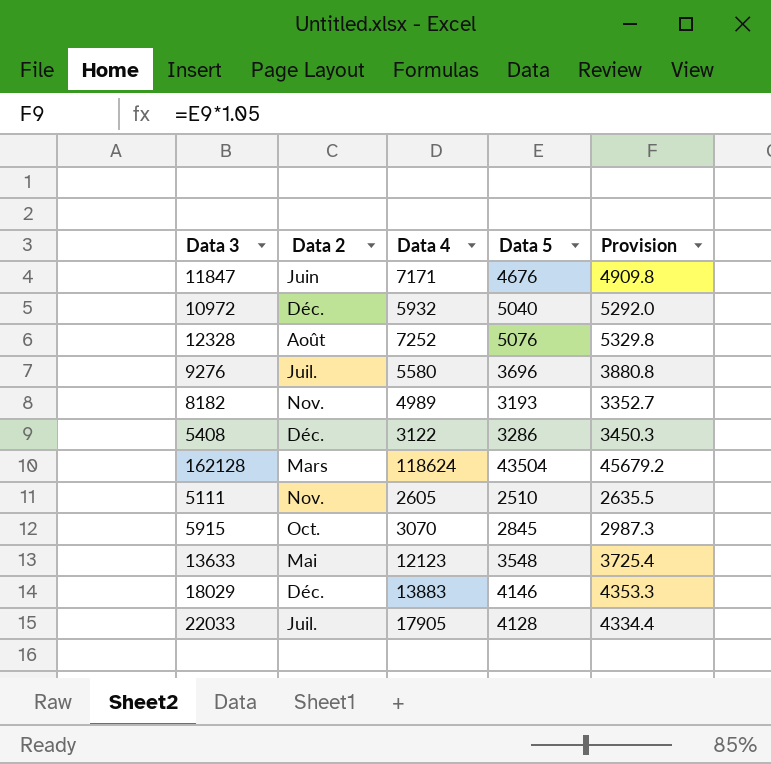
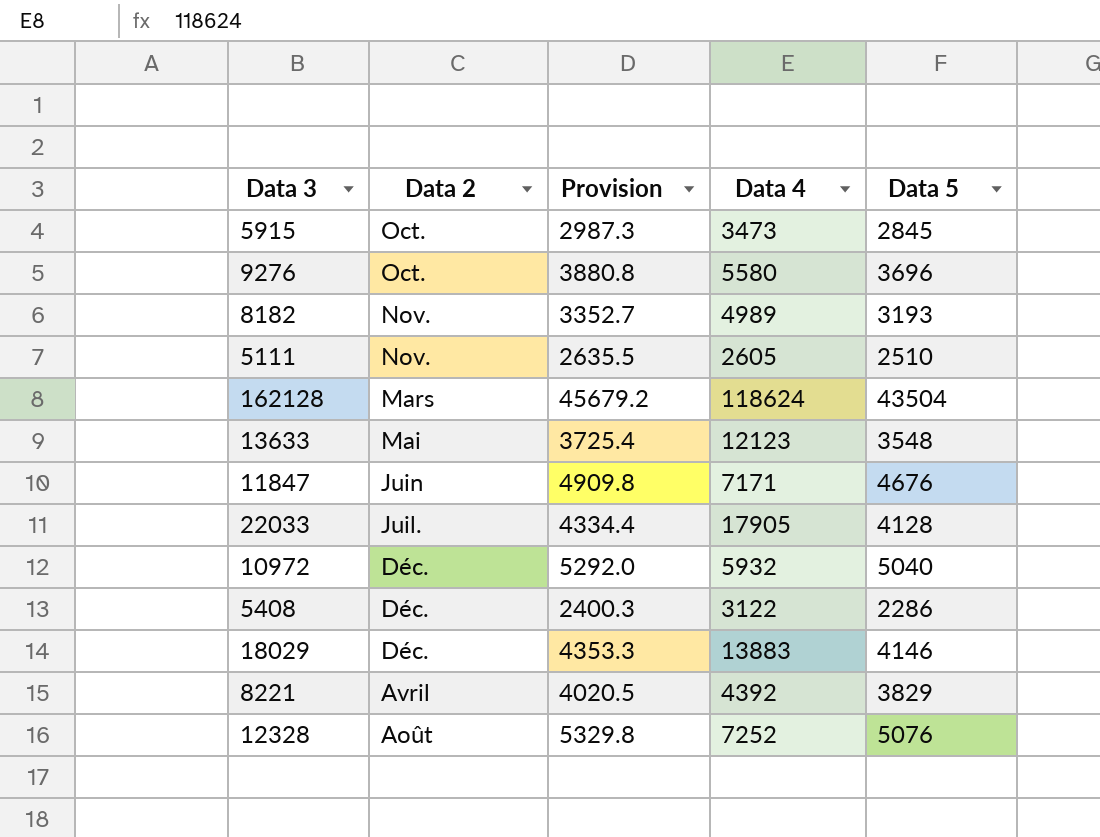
row order: none -> Data 2 descending
column Provision | position: 5 -> 3
5915 | Data 4: 3070 -> 3473
9276 | Data 2: Juil. -> Oct.
5408 | Provision: 3450.3 -> 2400.3
5408 | Data 5: 3286 -> 2286
row 8221: none -> Avril | 4020.5 | 4392 | 3829

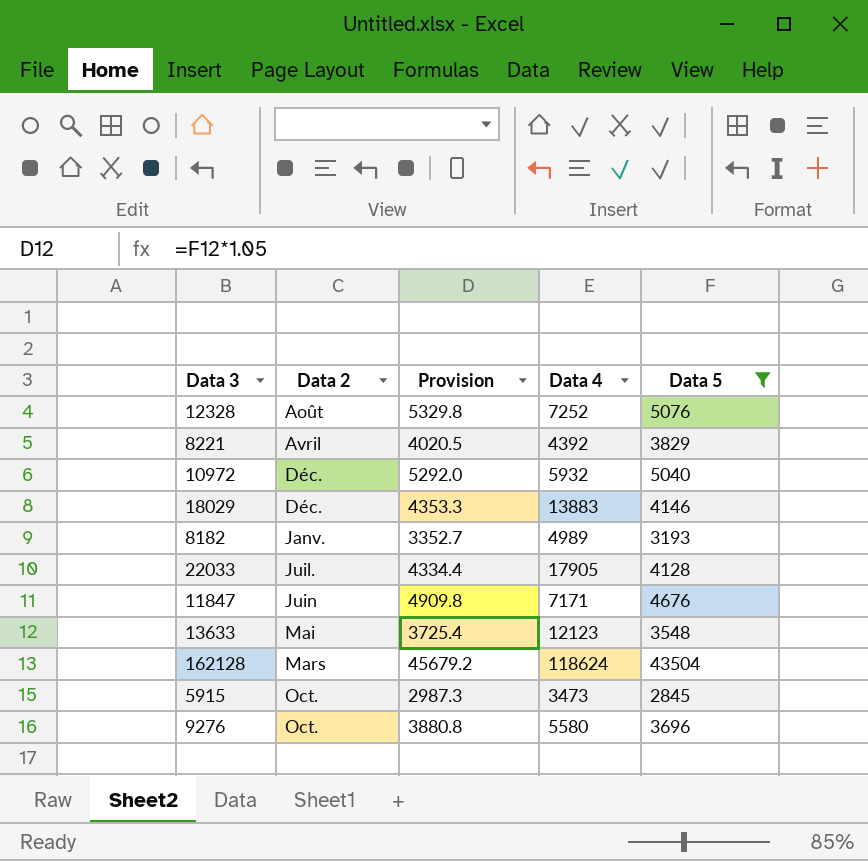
filter: none -> Data 5 >= 2845
row order: Data 2 descending -> Data 2 ascending
8182 | Data 2: Nov. -> Janv.

